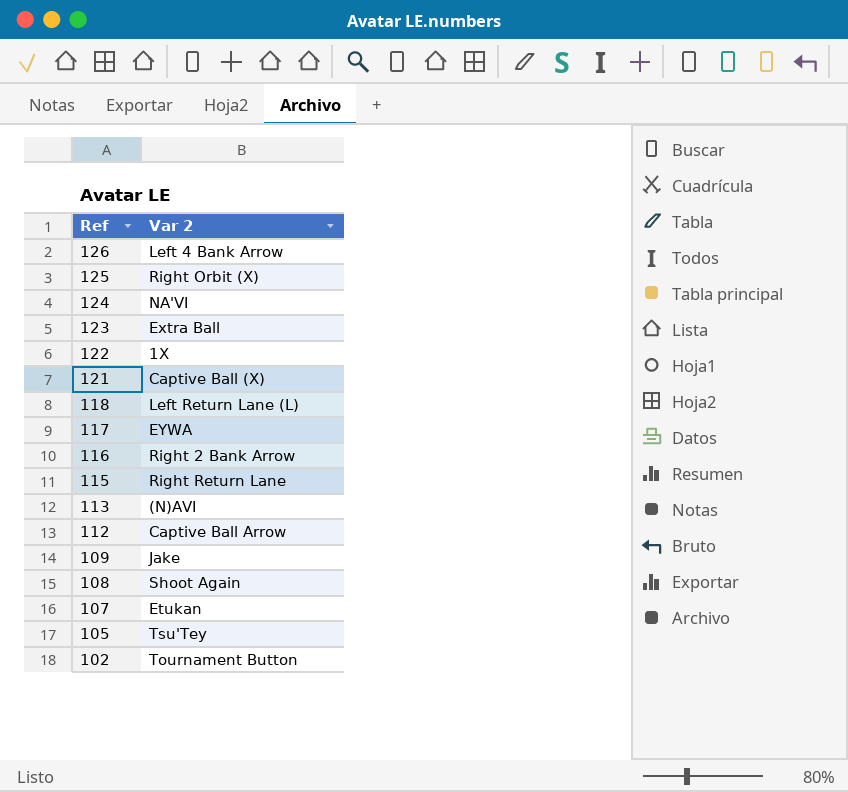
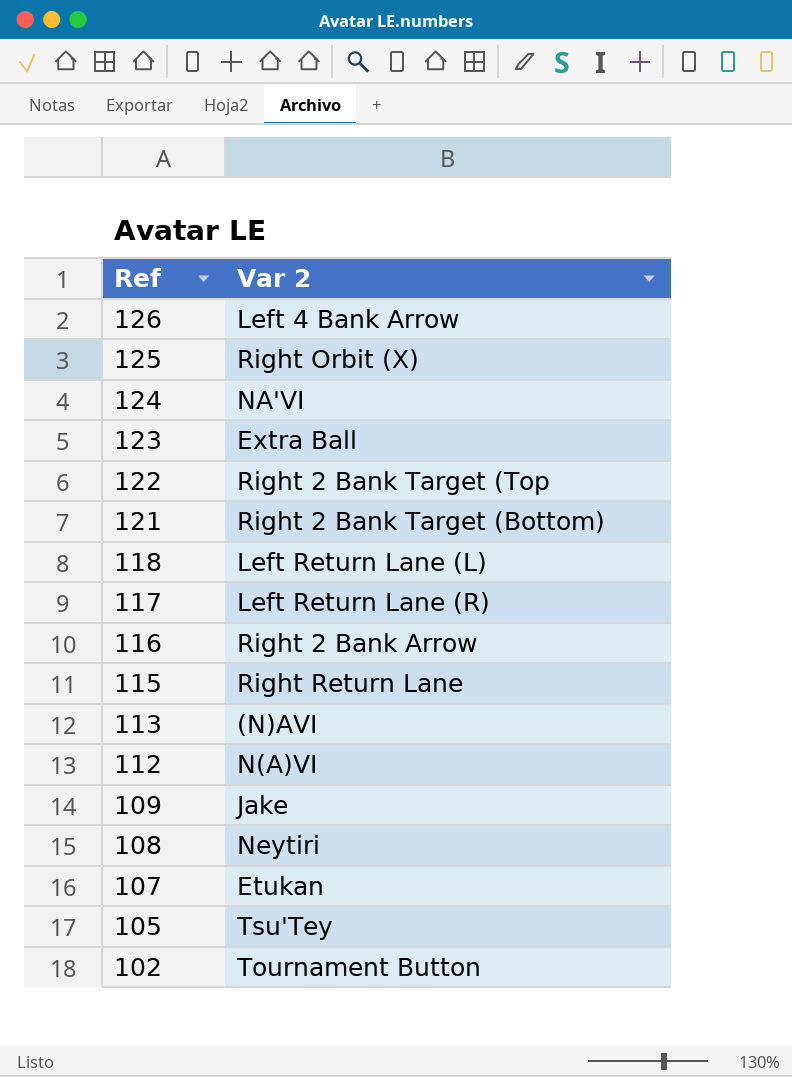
122 | Var 2: 1X -> Right 2 Bank Target (Top
121 | Var 2: Captive Ball (X) -> Right 2 Bank Target (Bottom)
117 | Var 2: EYWA -> Left Return Lane (R)
112 | Var 2: Captive Ball Arrow -> N(A)VI
108 | Var 2: Shoot Again -> Neytiri

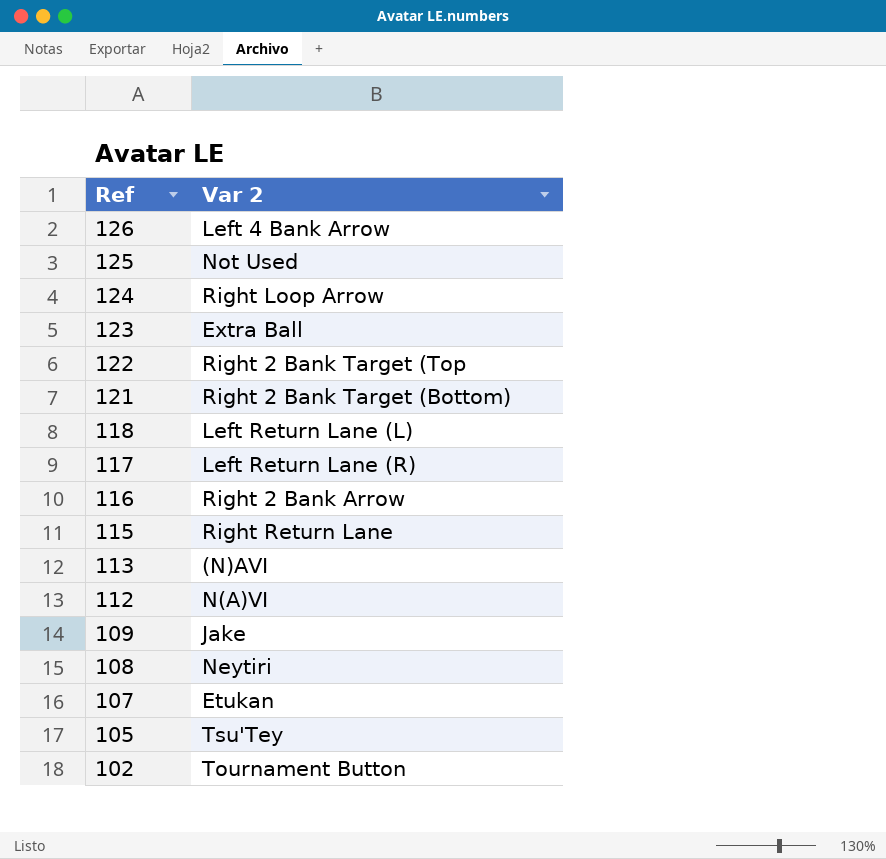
125 | Var 2: Right Orbit (X) -> Not Used
124 | Var 2: NA'VI -> Right Loop Arrow

